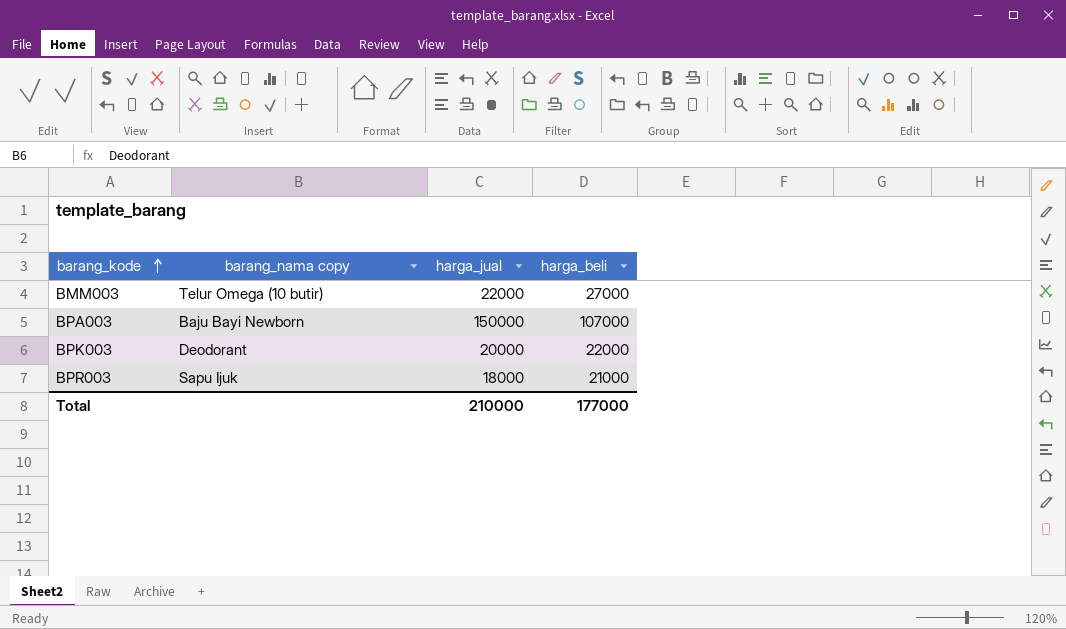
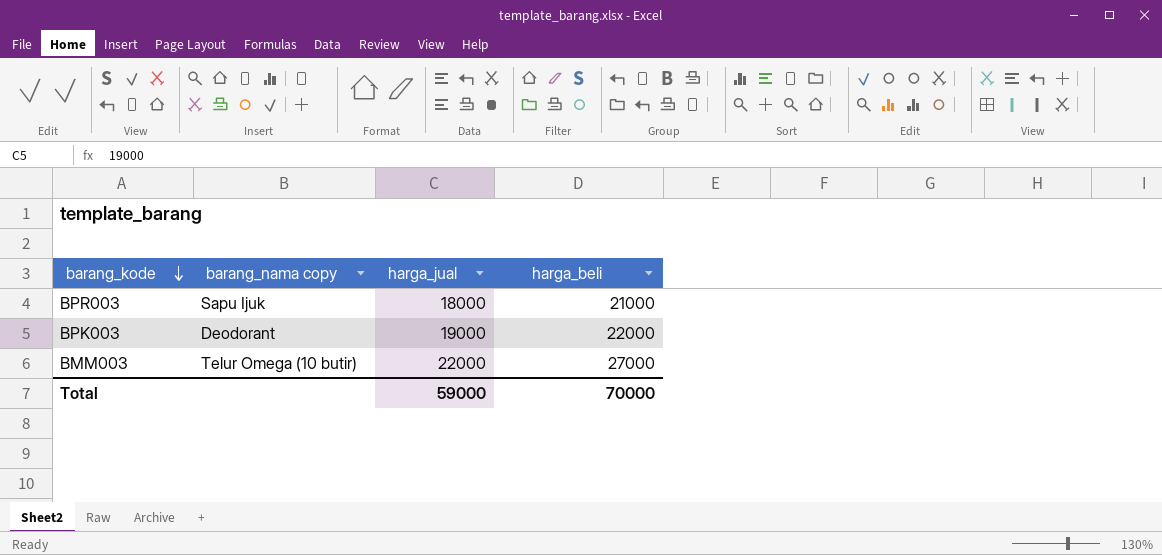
row order: barang_kode ascending -> barang_kode descending
row BPA003: Baju Bayi Newborn | 150000 | 107000 -> none
BPK003 | harga_jual: 20000 -> 19000
Total | harga_jual: 210000 -> 59000
Total | harga_beli: 177000 -> 70000

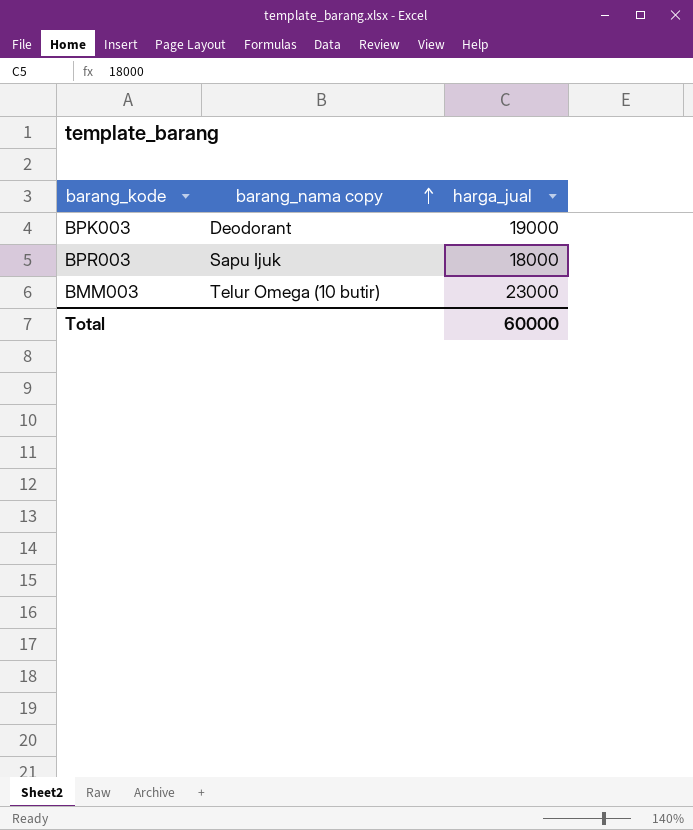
row order: barang_kode descending -> barang_nama copy ascending
column harga_beli | position: 4 -> none
BMM003 | harga_jual: 22000 -> 23000
Total | harga_jual: 59000 -> 60000

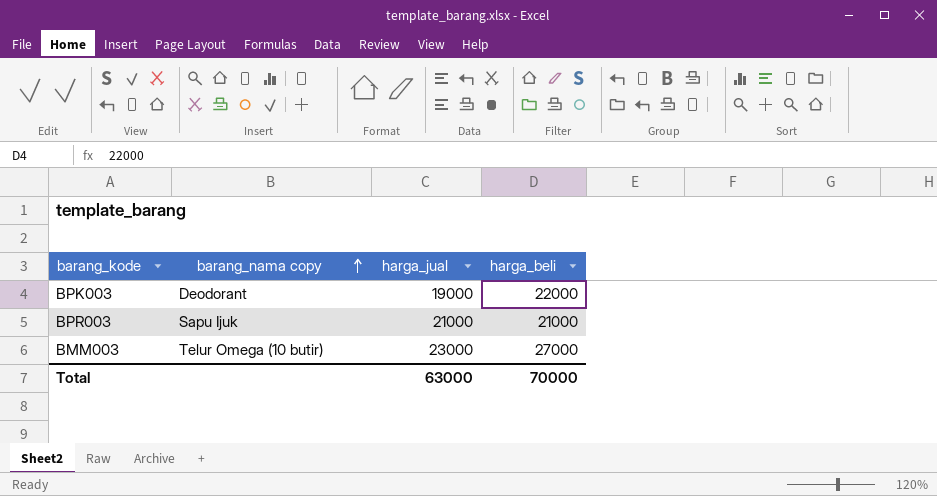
column harga_beli | position: none -> 4
BPR003 | harga_jual: 18000 -> 21000
Total | harga_jual: 60000 -> 63000

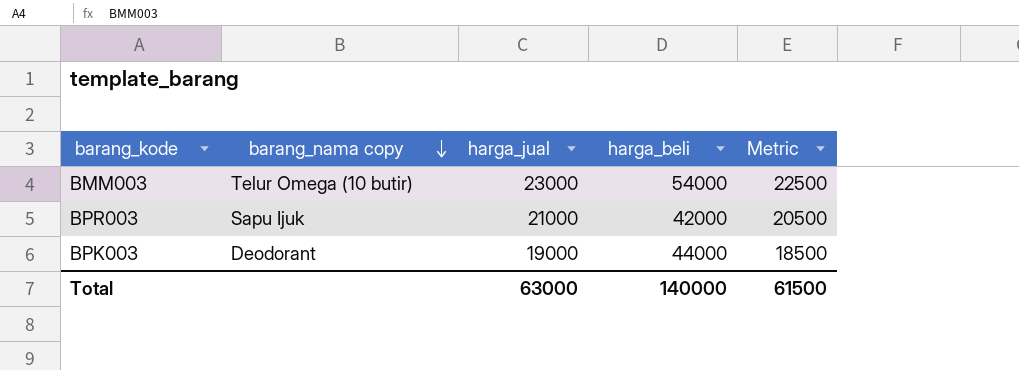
row order: barang_nama copy ascending -> barang_nama copy descending
column Metric | formula: none -> [harga_jual] - 500
BMM003 | harga_beli: 27000 -> 54000
BPR003 | harga_beli: 21000 -> 42000
BPK003 | harga_beli: 22000 -> 44000
Total | harga_beli: 70000 -> 140000

